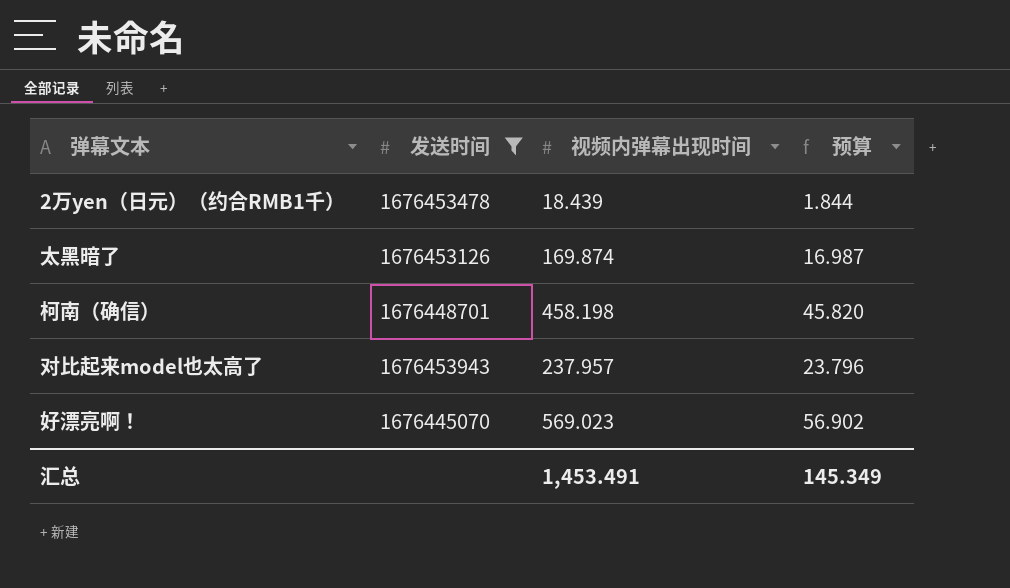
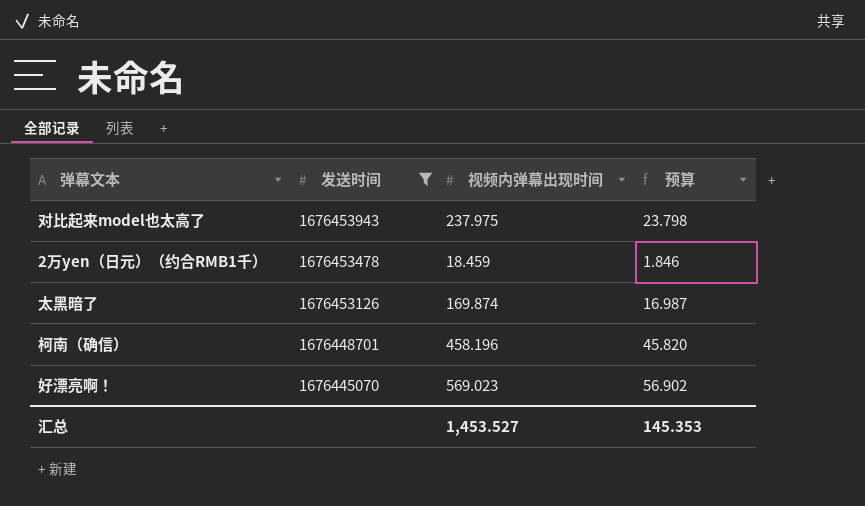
row order: none -> 发送时间 descending
对比起来model也太高了 | 视频内弹幕出现时间: 237.957 -> 237.975
对比起来model也太高了 | 预算: 23.796 -> 23.798
2万yen（日元）（约合RMB1千） | 视频内弹幕出现时间: 18.439 -> 18.459
2万yen（日元）（约合RMB1千） | 预算: 1.844 -> 1.846
柯南（确信） | 视频内弹幕出现时间: 458.198 -> 458.196
汇总 | 视频内弹幕出现时间: 1,453.491 -> 1,453.527
汇总 | 预算: 145.349 -> 145.353

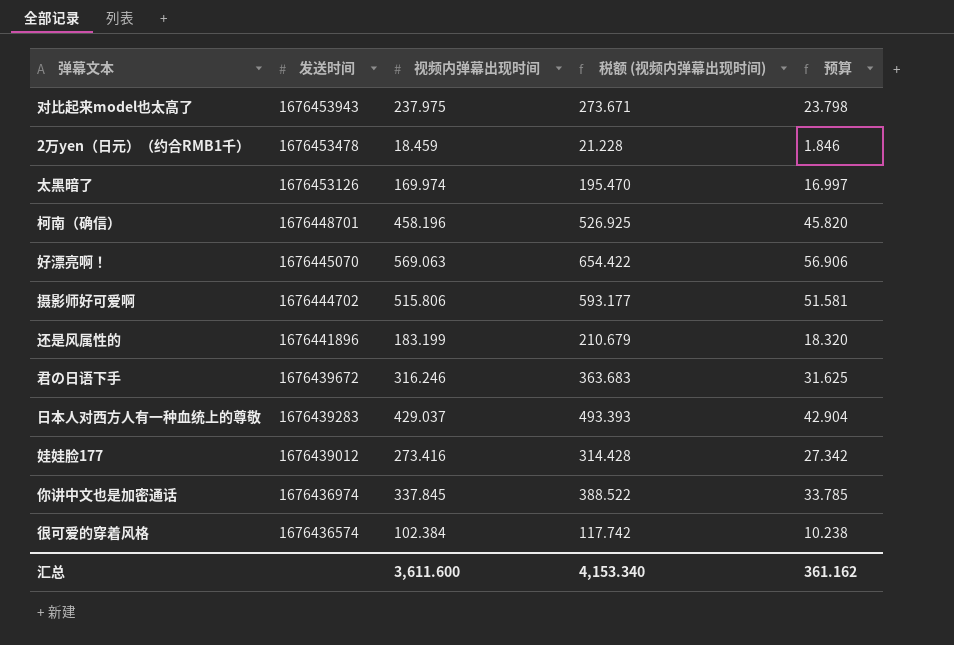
filter: 发送时间 >= 1676445070 -> none
column 税额 (视频内弹幕出现时间) | formula: none -> [视频内弹幕出现时间] * 1.15
太黑暗了 | 视频内弹幕出现时间: 169.874 -> 169.974
太黑暗了 | 预算: 16.987 -> 16.997
好漂亮啊！ | 视频内弹幕出现时间: 569.023 -> 569.063
好漂亮啊！ | 预算: 56.902 -> 56.906
汇总 | 视频内弹幕出现时间: 1,453.527 -> 3,611.600
汇总 | 预算: 145.353 -> 361.162

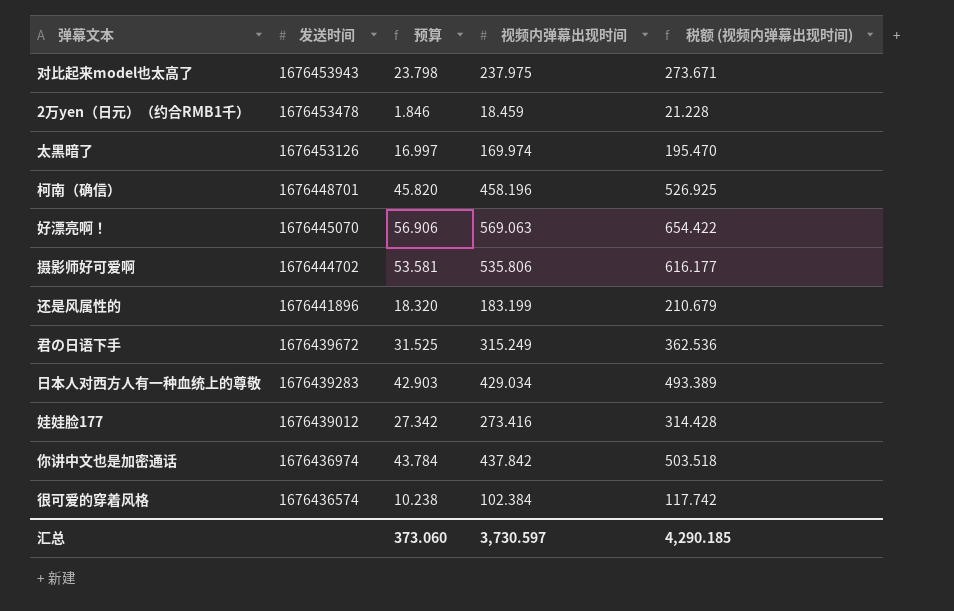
column 预算 | position: 5 -> 3
摄影师好可爱啊 | 预算: 51.581 -> 53.581
摄影师好可爱啊 | 视频内弹幕出现时间: 515.806 -> 535.806
摄影师好可爱啊 | 税额 (视频内弹幕出现时间): 593.177 -> 616.177
君の日语下手 | 预算: 31.625 -> 31.525
君の日语下手 | 视频内弹幕出现时间: 316.246 -> 315.249
君の日语下手 | 税额 (视频内弹幕出现时间): 363.683 -> 362.536
日本人对西方人有一种血统上的尊敬 | 预算: 42.904 -> 42.903
日本人对西方人有一种血统上的尊敬 | 视频内弹幕出现时间: 429.037 -> 429.034
日本人对西方人有一种血统上的尊敬 | 税额 (视频内弹幕出现时间): 493.393 -> 493.389
你讲中文也是加密通话 | 预算: 33.785 -> 43.784
你讲中文也是加密通话 | 视频内弹幕出现时间: 337.845 -> 437.842
你讲中文也是加密通话 | 税额 (视频内弹幕出现时间): 388.522 -> 503.518
汇总 | 预算: 361.162 -> 373.060
汇总 | 视频内弹幕出现时间: 3,611.600 -> 3,730.597
汇总 | 税额 (视频内弹幕出现时间): 4,153.340 -> 4,290.185

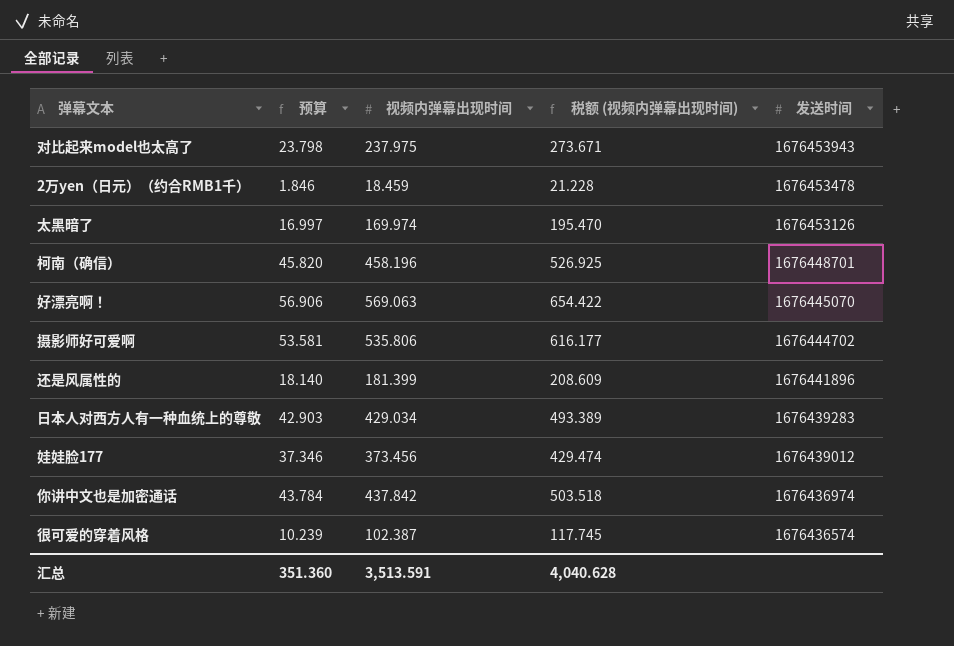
column 发送时间 | position: 2 -> 5
row 君の日语下手: 1676439672 | 31.525 | 315.249 | 362.536 -> none
还是风属性的 | 预算: 18.320 -> 18.140
还是风属性的 | 视频内弹幕出现时间: 183.199 -> 181.399
还是风属性的 | 税额 (视频内弹幕出现时间): 210.679 -> 208.609
娃娃脸177 | 预算: 27.342 -> 37.346
娃娃脸177 | 视频内弹幕出现时间: 273.416 -> 373.456
娃娃脸177 | 税额 (视频内弹幕出现时间): 314.428 -> 429.474
很可爱的穿着风格 | 预算: 10.238 -> 10.239
很可爱的穿着风格 | 视频内弹幕出现时间: 102.384 -> 102.387
很可爱的穿着风格 | 税额 (视频内弹幕出现时间): 117.742 -> 117.745
汇总 | 预算: 373.060 -> 351.360
汇总 | 视频内弹幕出现时间: 3,730.597 -> 3,513.591
汇总 | 税额 (视频内弹幕出现时间): 4,290.185 -> 4,040.628

